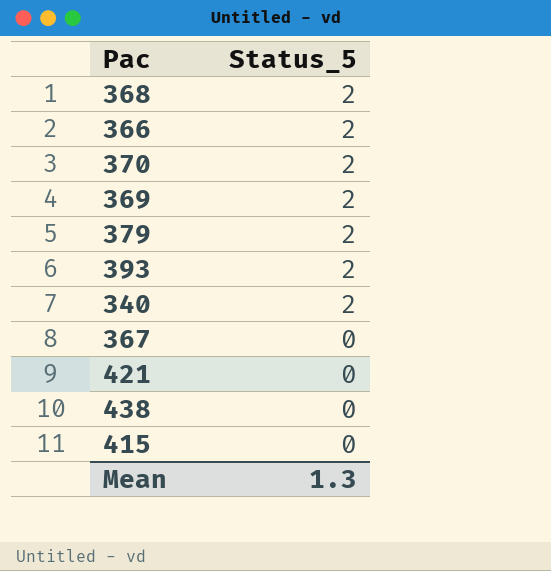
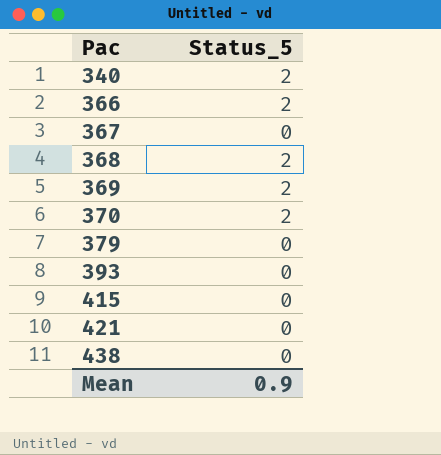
row order: Status_5 descending -> Pac ascending
379 | Status_5: 2 -> 0
393 | Status_5: 2 -> 0
Mean | Status_5: 1.3 -> 0.9

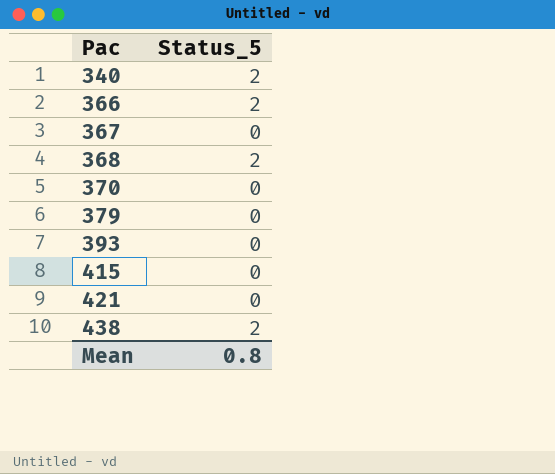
row 369: 2 -> none
370 | Status_5: 2 -> 0
438 | Status_5: 0 -> 2
Mean | Status_5: 0.9 -> 0.8

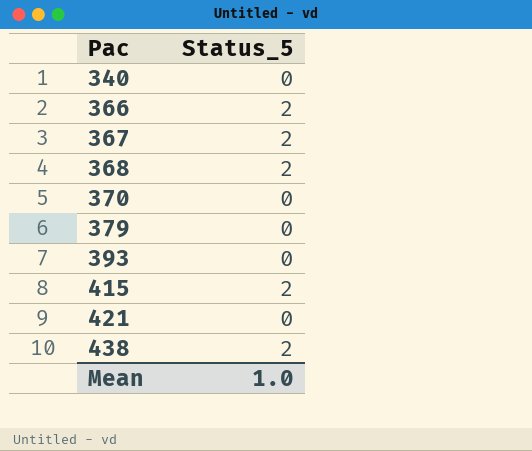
340 | Status_5: 2 -> 0
367 | Status_5: 0 -> 2
415 | Status_5: 0 -> 2
Mean | Status_5: 0.8 -> 1.0

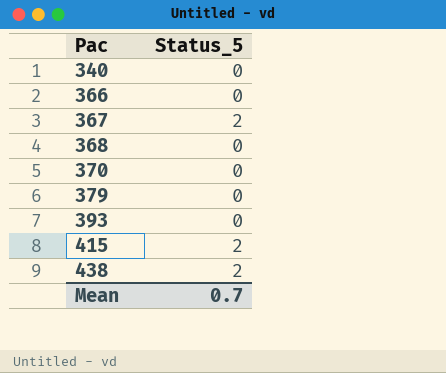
row 421: 0 -> none
366 | Status_5: 2 -> 0
368 | Status_5: 2 -> 0
Mean | Status_5: 1.0 -> 0.7

